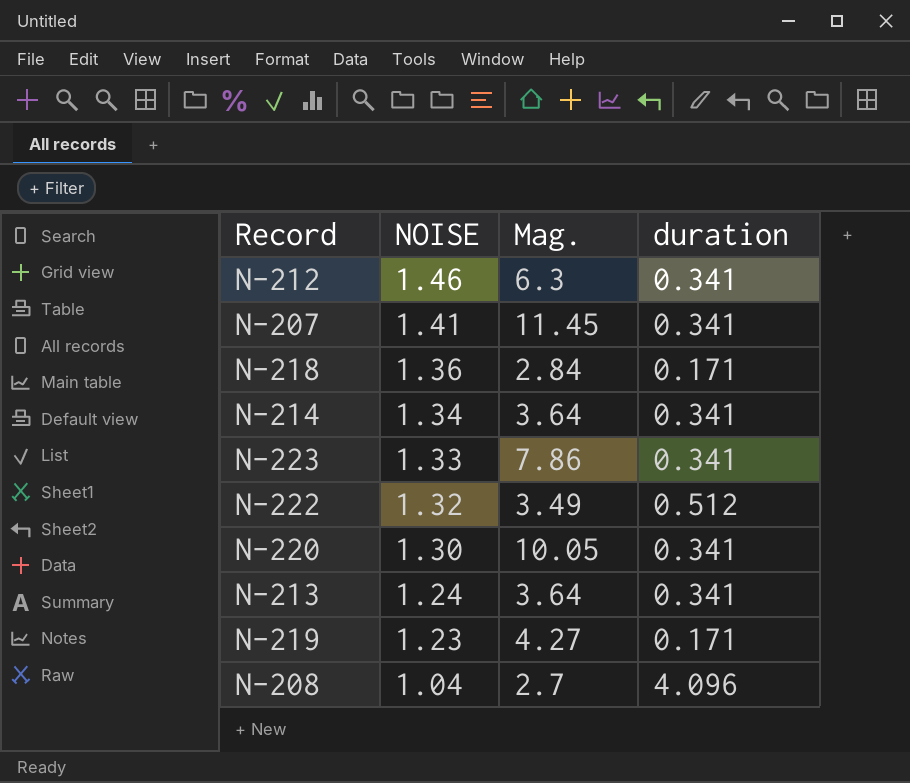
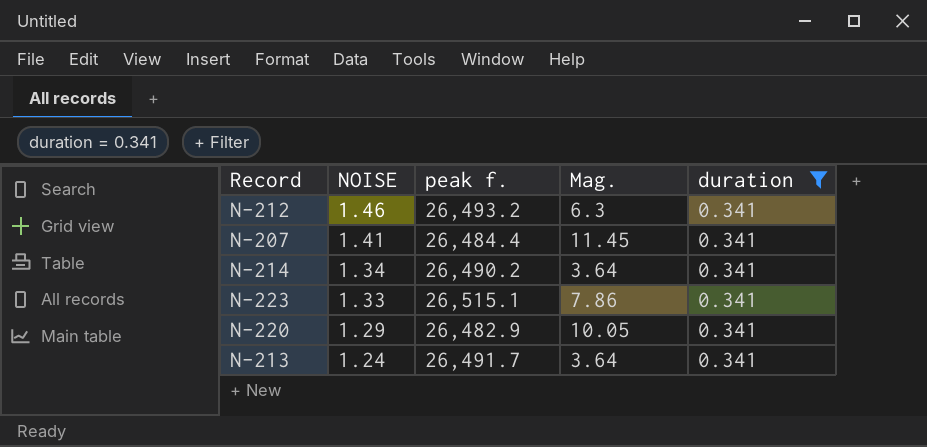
filter: none -> duration = 0.341
column peak f. | position: none -> 3
N-220 | NOISE: 1.30 -> 1.29

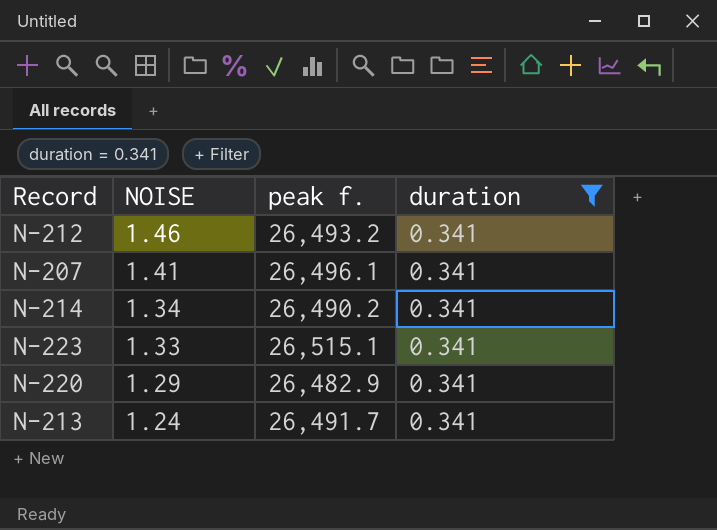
column Mag. | position: 4 -> none
N-207 | peak f.: 26,484.4 -> 26,496.1

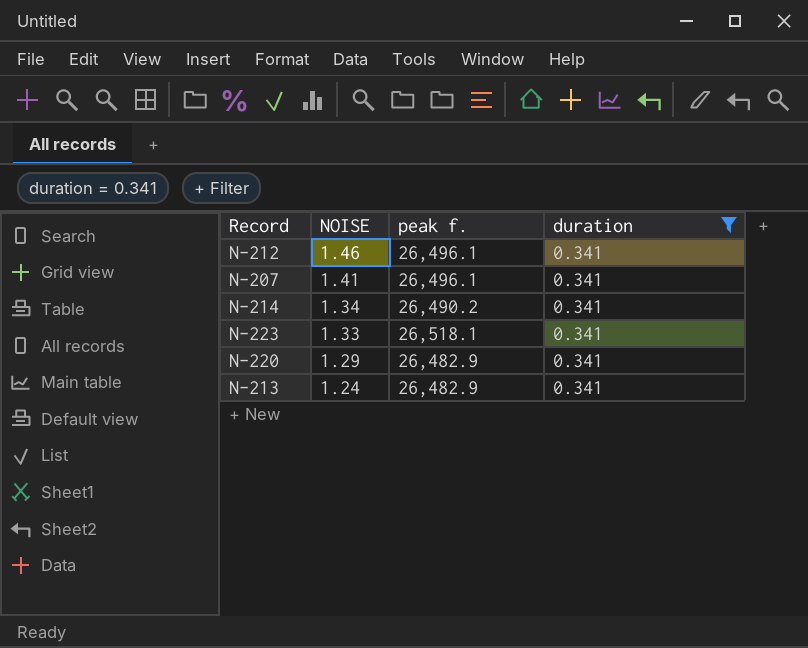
N-212 | peak f.: 26,493.2 -> 26,496.1
N-223 | peak f.: 26,515.1 -> 26,518.1
N-213 | peak f.: 26,491.7 -> 26,482.9

